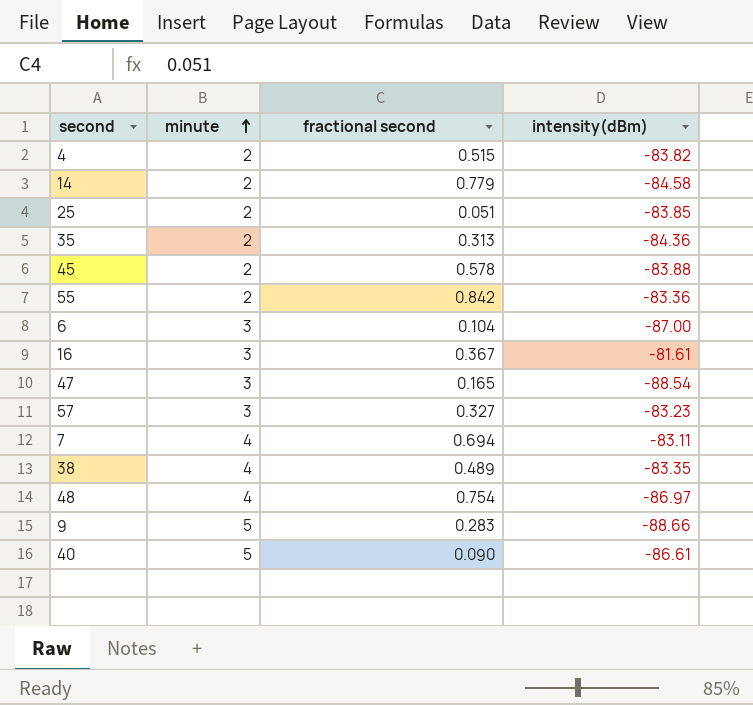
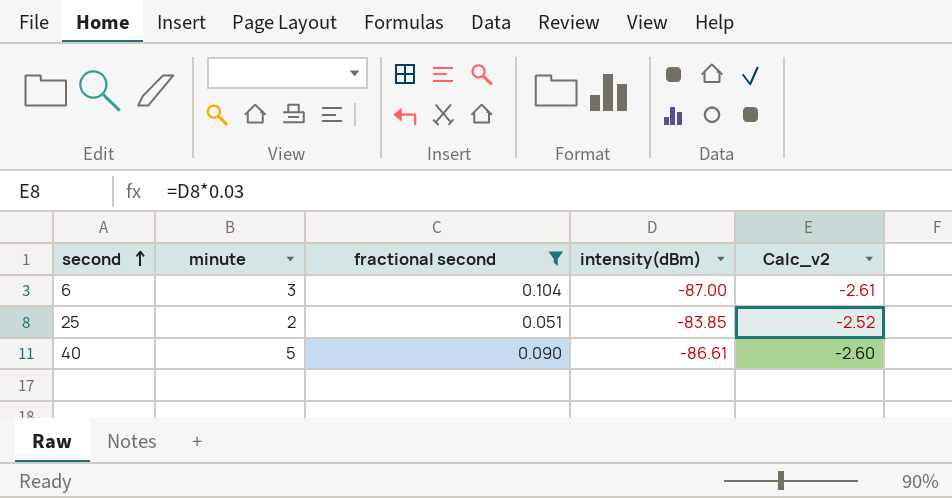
filter: none -> fractional second <= 0.104
row order: minute ascending -> second ascending
column Calc_v2 | formula: none -> [intensity(dBm)] * 0.03

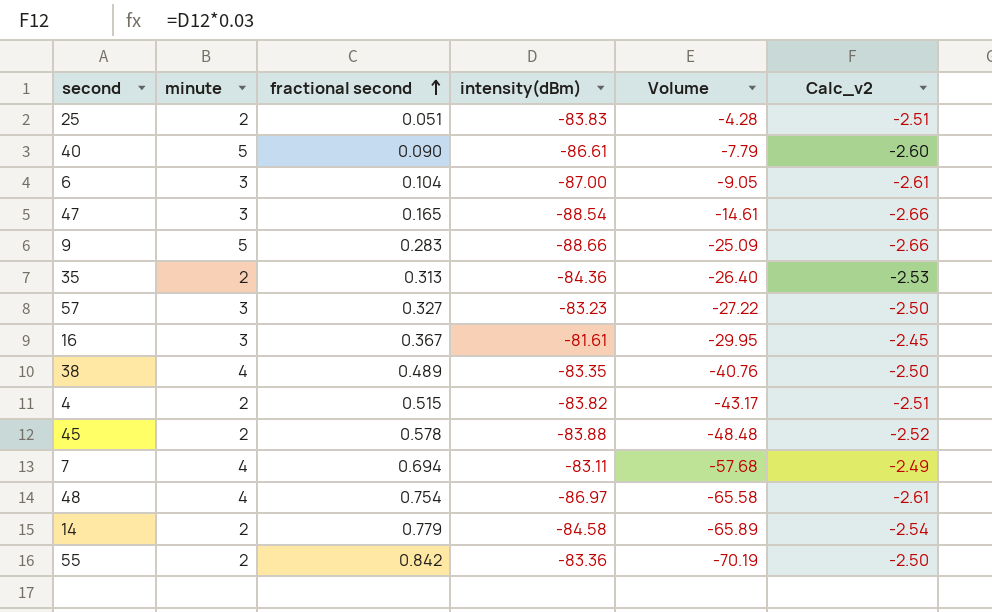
filter: fractional second <= 0.104 -> none
row order: second ascending -> fractional second ascending
column Volume | formula: none -> [fractional second] * [intensity(dBm)]
25 | intensity(dBm): -83.85 -> -83.83
25 | Calc_v2: -2.52 -> -2.51

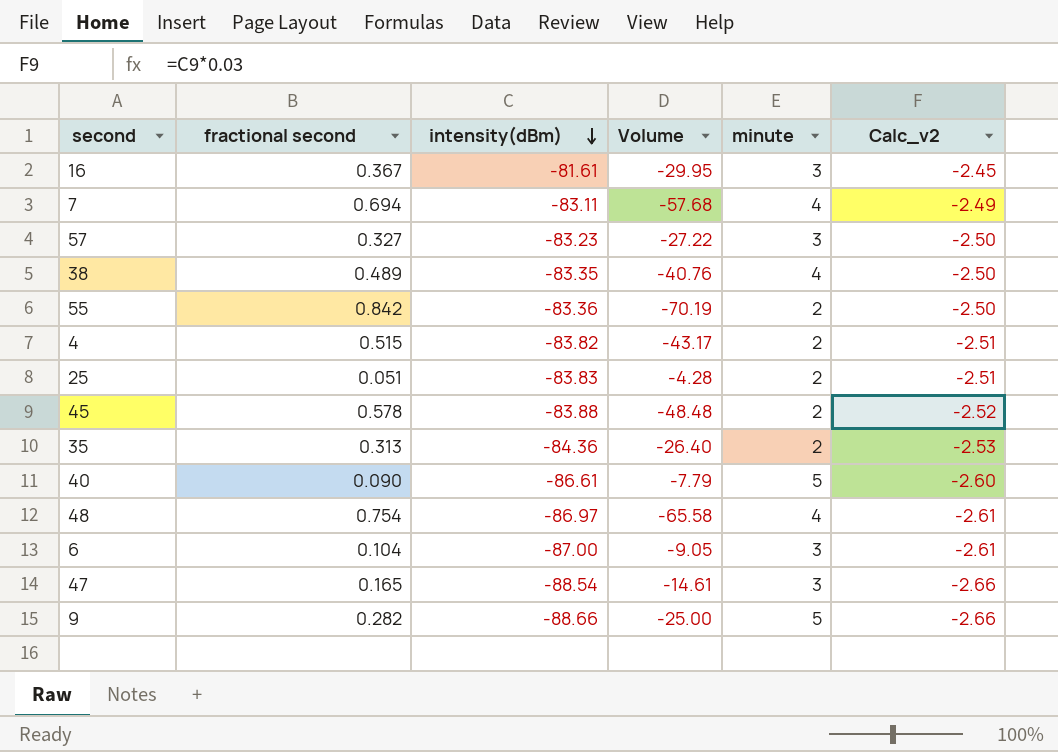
row order: fractional second ascending -> intensity(dBm) descending
column minute | position: 2 -> 5
row 14: 2 | 0.779 | -84.58 | -65.89 | -2.54 -> none
9 | fractional second: 0.283 -> 0.282
9 | Volume: -25.09 -> -25.00

